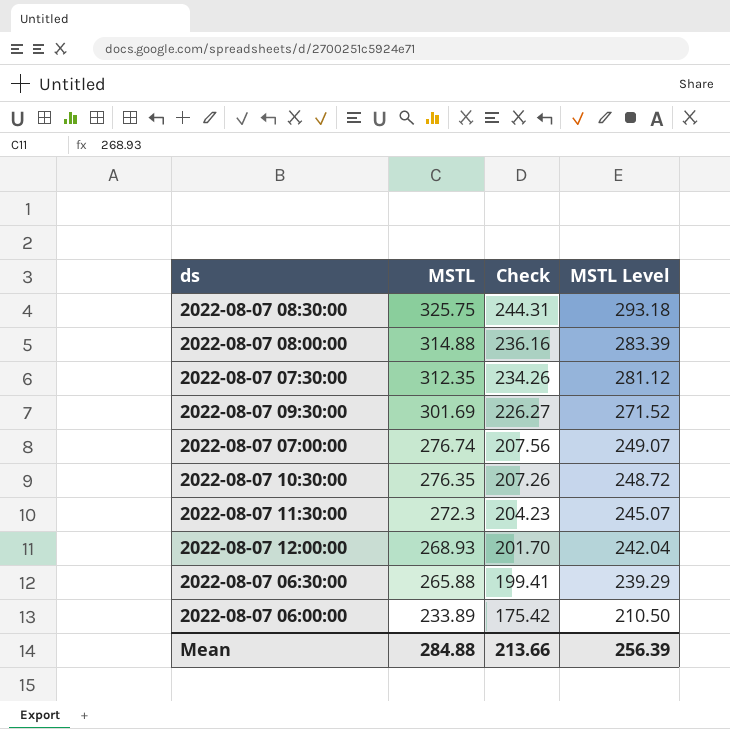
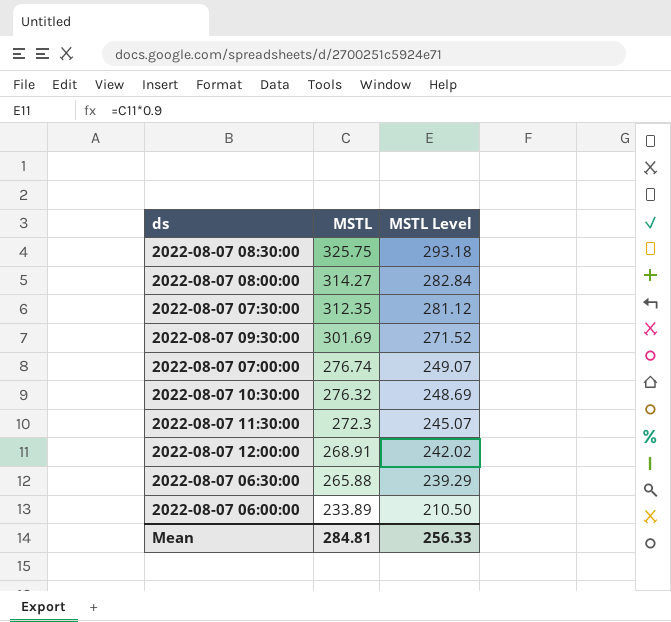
column Check | formula: [MSTL] * 0.75 -> none
2022-08-07 08:00:00 | MSTL: 314.88 -> 314.27
2022-08-07 08:00:00 | MSTL Level: 283.39 -> 282.84
2022-08-07 10:30:00 | MSTL: 276.35 -> 276.32
2022-08-07 10:30:00 | MSTL Level: 248.72 -> 248.69
2022-08-07 12:00:00 | MSTL: 268.93 -> 268.91
2022-08-07 12:00:00 | MSTL Level: 242.04 -> 242.02
Mean | MSTL: 284.88 -> 284.81
Mean | MSTL Level: 256.39 -> 256.33

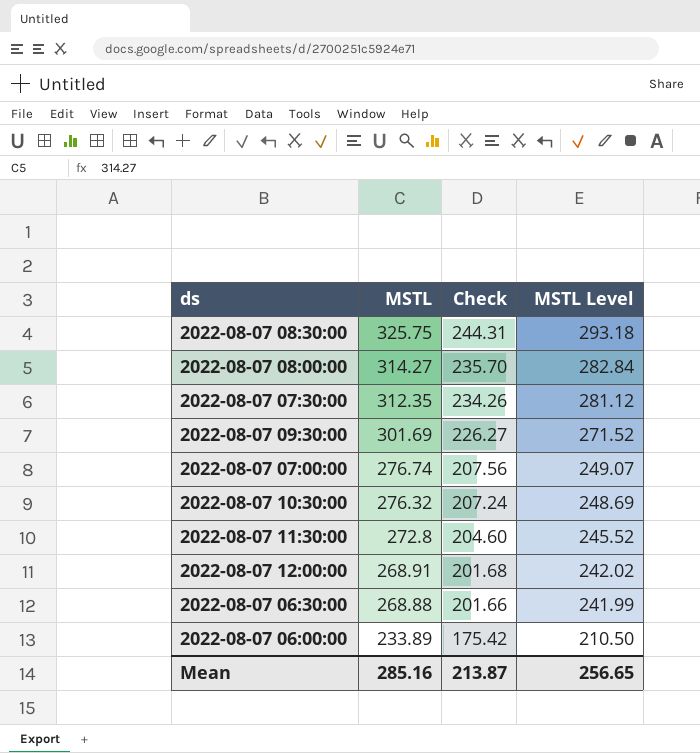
column Check | formula: none -> [MSTL] * 0.75
2022-08-07 11:30:00 | MSTL: 272.3 -> 272.8
2022-08-07 11:30:00 | MSTL Level: 245.07 -> 245.52
2022-08-07 06:30:00 | MSTL: 265.88 -> 268.88
2022-08-07 06:30:00 | MSTL Level: 239.29 -> 241.99
Mean | MSTL: 284.81 -> 285.16
Mean | MSTL Level: 256.33 -> 256.65

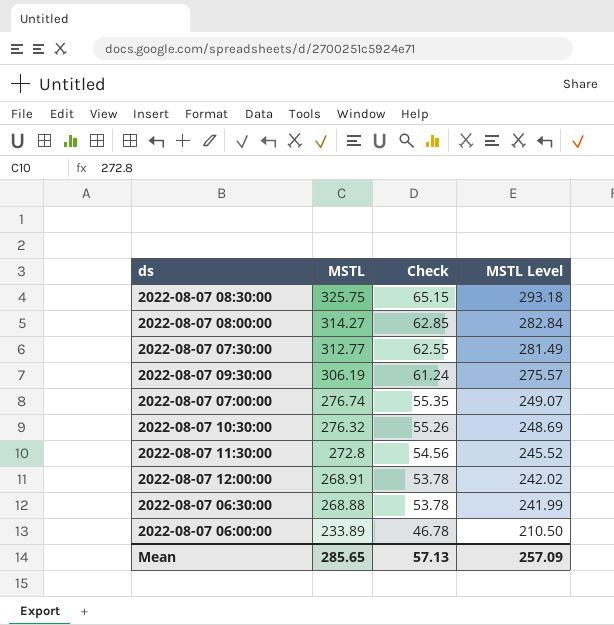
column Check | formula: [MSTL] * 0.75 -> [MSTL] * 0.2
2022-08-07 07:30:00 | MSTL: 312.35 -> 312.77
2022-08-07 07:30:00 | MSTL Level: 281.12 -> 281.49
2022-08-07 09:30:00 | MSTL: 301.69 -> 306.19
2022-08-07 09:30:00 | MSTL Level: 271.52 -> 275.57
Mean | MSTL: 285.16 -> 285.65
Mean | Check: 213.87 -> 57.13
Mean | MSTL Level: 256.65 -> 257.09

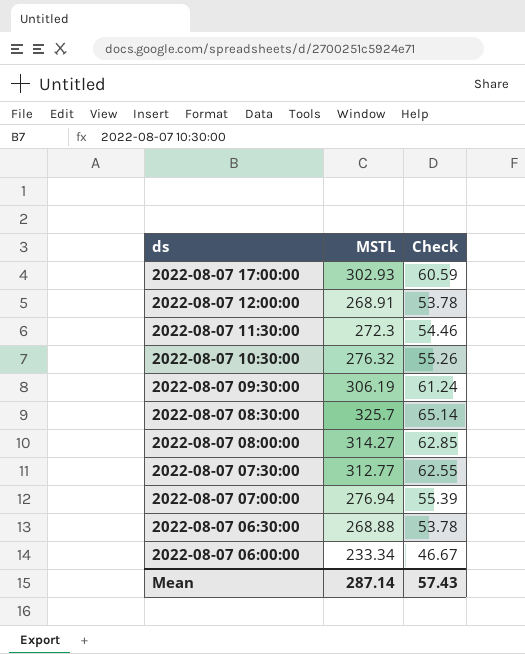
row order: MSTL descending -> ds descending
column MSTL Level | formula: [MSTL] * 0.9 -> none
row 2022-08-07 17:00:00: none -> 302.93 | 60.59
2022-08-07 11:30:00 | MSTL: 272.8 -> 272.3
2022-08-07 11:30:00 | Check: 54.56 -> 54.46
2022-08-07 08:30:00 | MSTL: 325.75 -> 325.7
2022-08-07 08:30:00 | Check: 65.15 -> 65.14
2022-08-07 07:00:00 | MSTL: 276.74 -> 276.94
2022-08-07 07:00:00 | Check: 55.35 -> 55.39
2022-08-07 06:00:00 | MSTL: 233.89 -> 233.34
2022-08-07 06:00:00 | Check: 46.78 -> 46.67
Mean | MSTL: 285.65 -> 287.14
Mean | Check: 57.13 -> 57.43

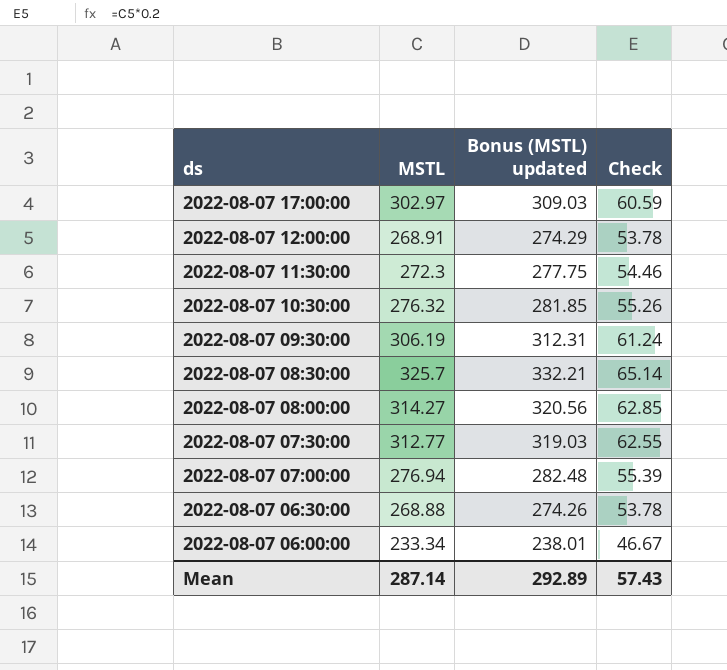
column Bonus (MSTL) updated | formula: none -> [MSTL] * 1.02
2022-08-07 17:00:00 | MSTL: 302.93 -> 302.97

